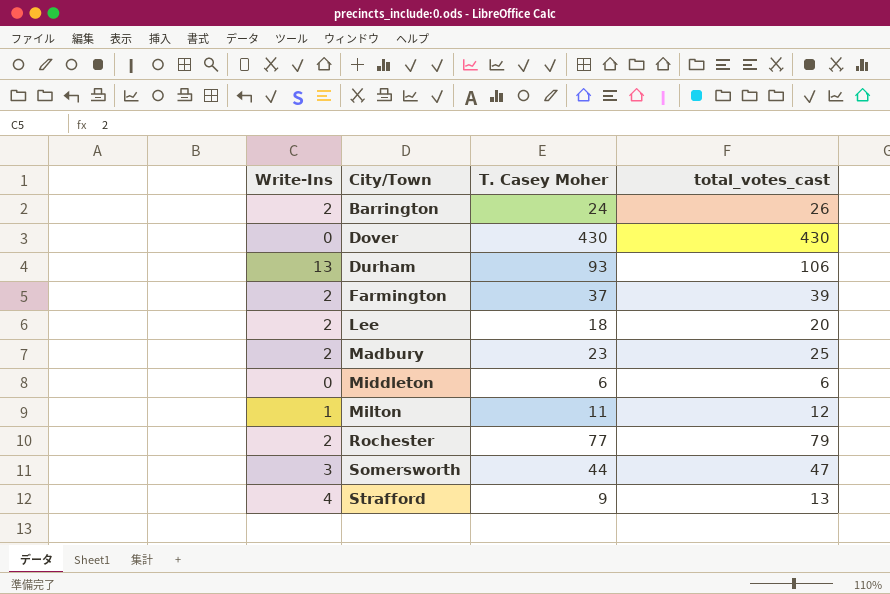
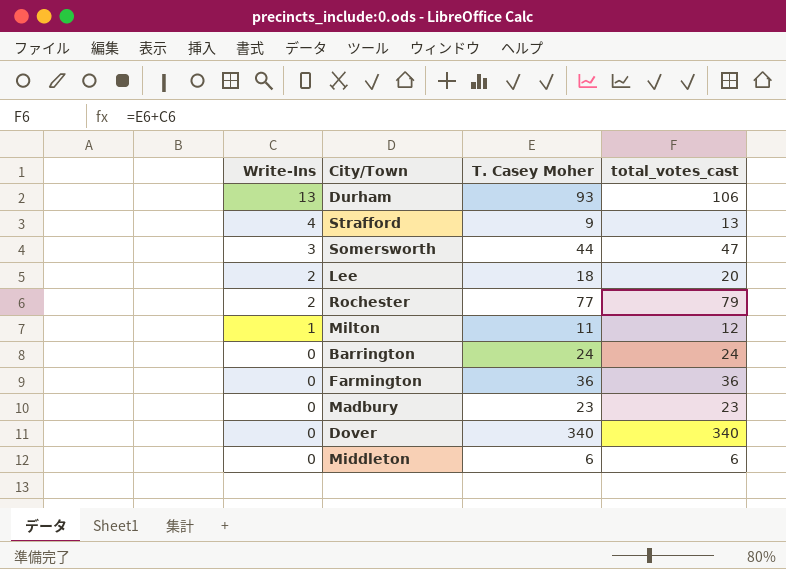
row order: City/Town ascending -> Write-Ins descending
Barrington | Write-Ins: 2 -> 0
Barrington | total_votes_cast: 26 -> 24
Farmington | Write-Ins: 2 -> 0
Farmington | T. Casey Moher: 37 -> 36
Farmington | total_votes_cast: 39 -> 36
Madbury | Write-Ins: 2 -> 0
Madbury | total_votes_cast: 25 -> 23
Dover | T. Casey Moher: 430 -> 340
Dover | total_votes_cast: 430 -> 340

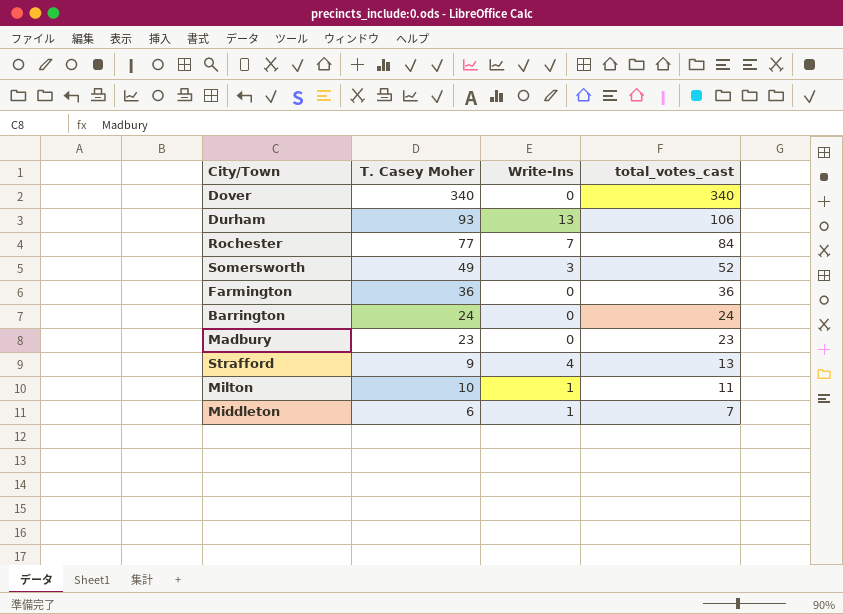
row order: Write-Ins descending -> total_votes_cast descending
column Write-Ins | position: 1 -> 3
row Lee: 2 | 18 | 20 -> none
Rochester | Write-Ins: 2 -> 7
Rochester | total_votes_cast: 79 -> 84
Somersworth | T. Casey Moher: 44 -> 49
Somersworth | total_votes_cast: 47 -> 52
Milton | T. Casey Moher: 11 -> 10
Milton | total_votes_cast: 12 -> 11
Middleton | Write-Ins: 0 -> 1
Middleton | total_votes_cast: 6 -> 7

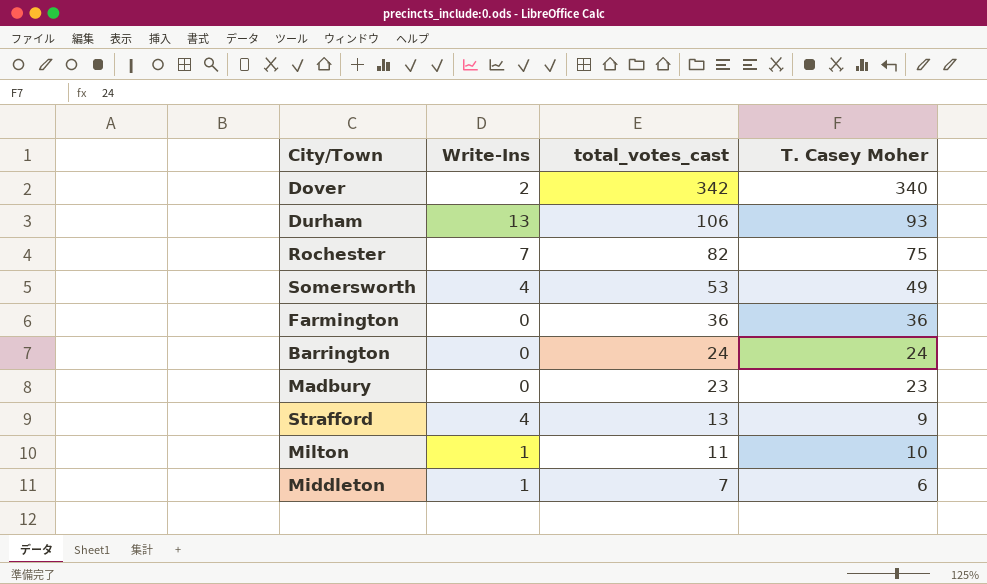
column T. Casey Moher | position: 2 -> 4
Dover | Write-Ins: 0 -> 2
Dover | total_votes_cast: 340 -> 342
Rochester | total_votes_cast: 84 -> 82
Rochester | T. Casey Moher: 77 -> 75
Somersworth | Write-Ins: 3 -> 4
Somersworth | total_votes_cast: 52 -> 53

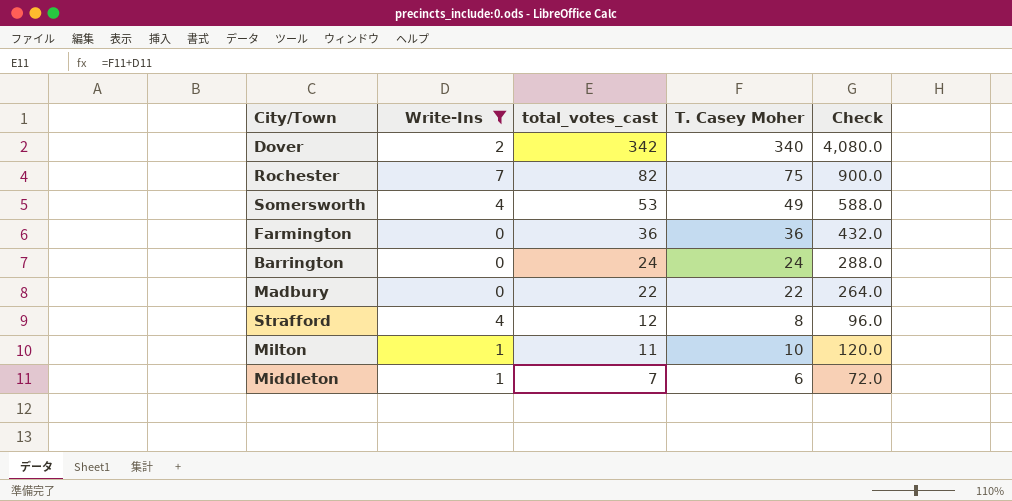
filter: none -> Write-Ins != 13
column Check | formula: none -> [T. Casey Moher] * 12
Madbury | total_votes_cast: 23 -> 22
Madbury | T. Casey Moher: 23 -> 22
Strafford | total_votes_cast: 13 -> 12
Strafford | T. Casey Moher: 9 -> 8

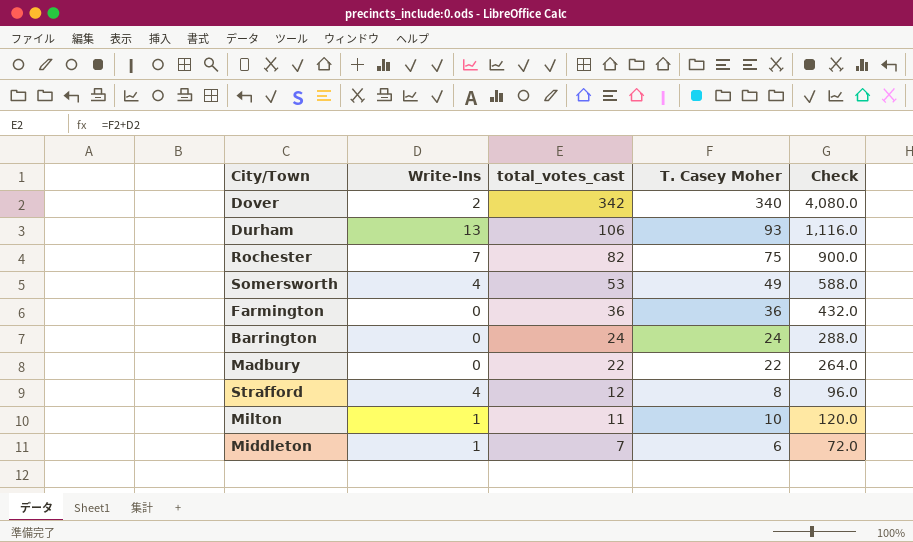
filter: Write-Ins != 13 -> none

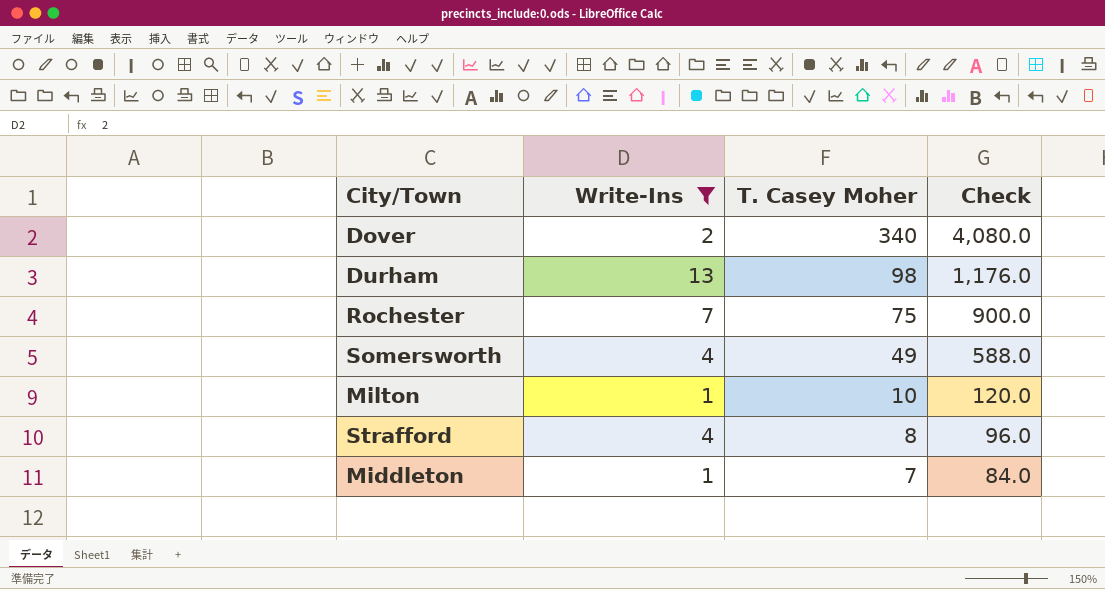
filter: none -> Write-Ins != 0
row order: total_votes_cast descending -> T. Casey Moher descending
column total_votes_cast | formula: [Write-Ins] + [T. Casey Moher] -> none
Durham | T. Casey Moher: 93 -> 98
Durham | Check: 1,116.0 -> 1,176.0
Middleton | T. Casey Moher: 6 -> 7
Middleton | Check: 72.0 -> 84.0

